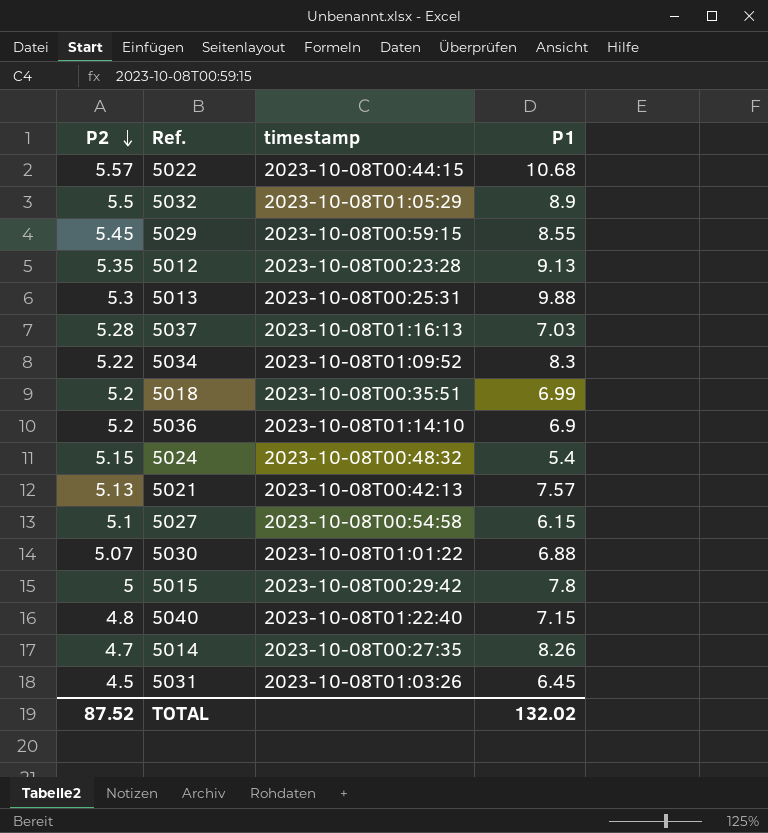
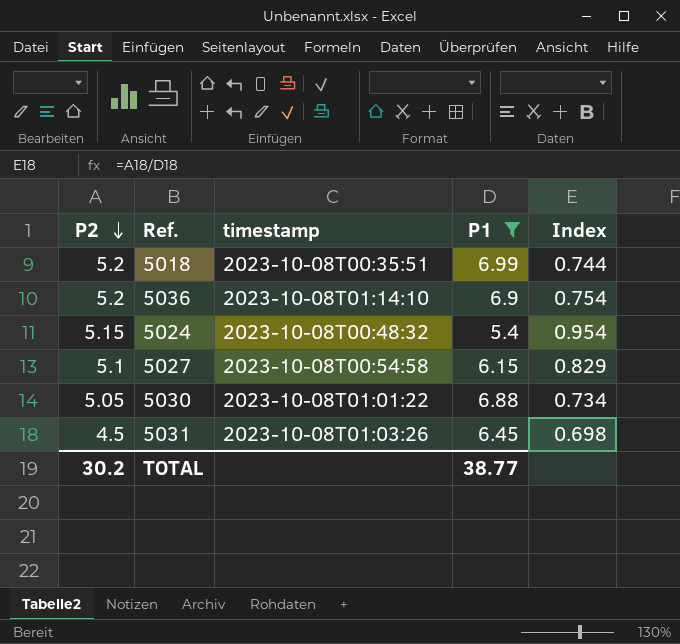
filter: none -> P1 <= 6.99
column Index | formula: none -> [P2] / [P1]
5030 | P2: 5.07 -> 5.05
TOTAL | P2: 87.52 -> 30.2
TOTAL | P1: 132.02 -> 38.77

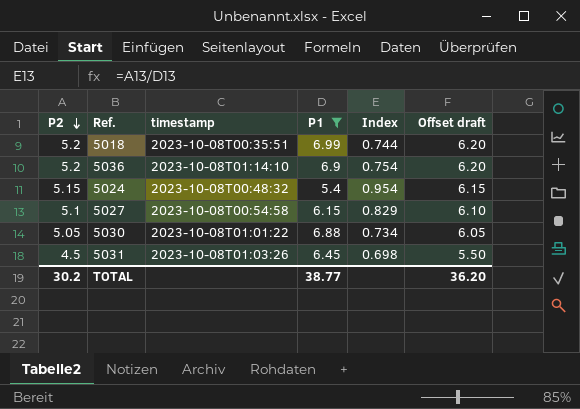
column Offset draft | formula: none -> [P2] + 1

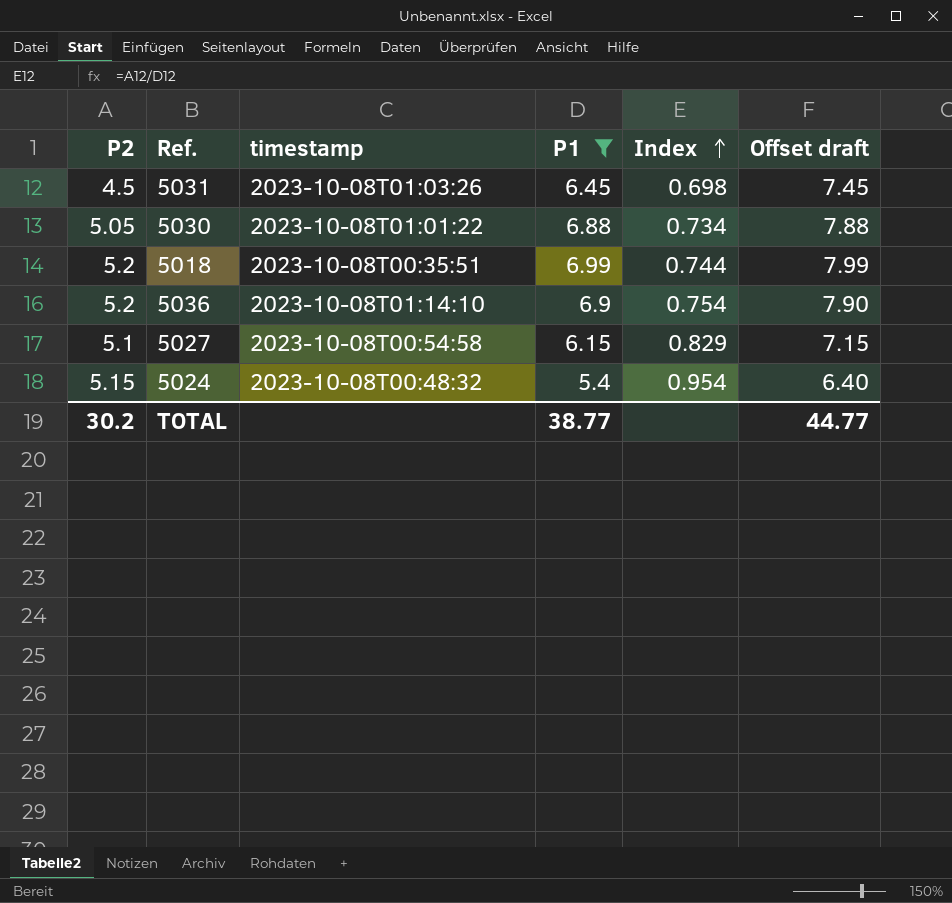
row order: P2 descending -> Index ascending
column Offset draft | formula: [P2] + 1 -> [P1] + 1
TOTAL | Offset draft: 36.20 -> 44.77

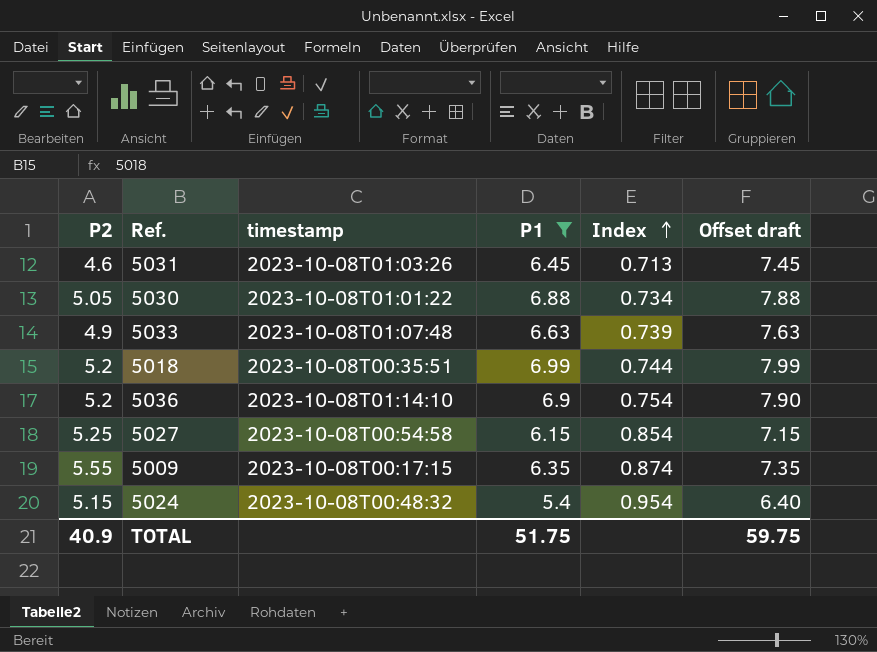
5031 | P2: 4.5 -> 4.6
5031 | Index: 0.698 -> 0.713
row 5033: none -> 4.9 | 2023-10-08T01:07:48 | 6.63 | 0.739 | 7.63
5027 | P2: 5.1 -> 5.25
5027 | Index: 0.829 -> 0.854
row 5009: none -> 5.55 | 2023-10-08T00:17:15 | 6.35 | 0.874 | 7.35
TOTAL | P2: 30.2 -> 40.9
TOTAL | P1: 38.77 -> 51.75
TOTAL | Offset draft: 44.77 -> 59.75

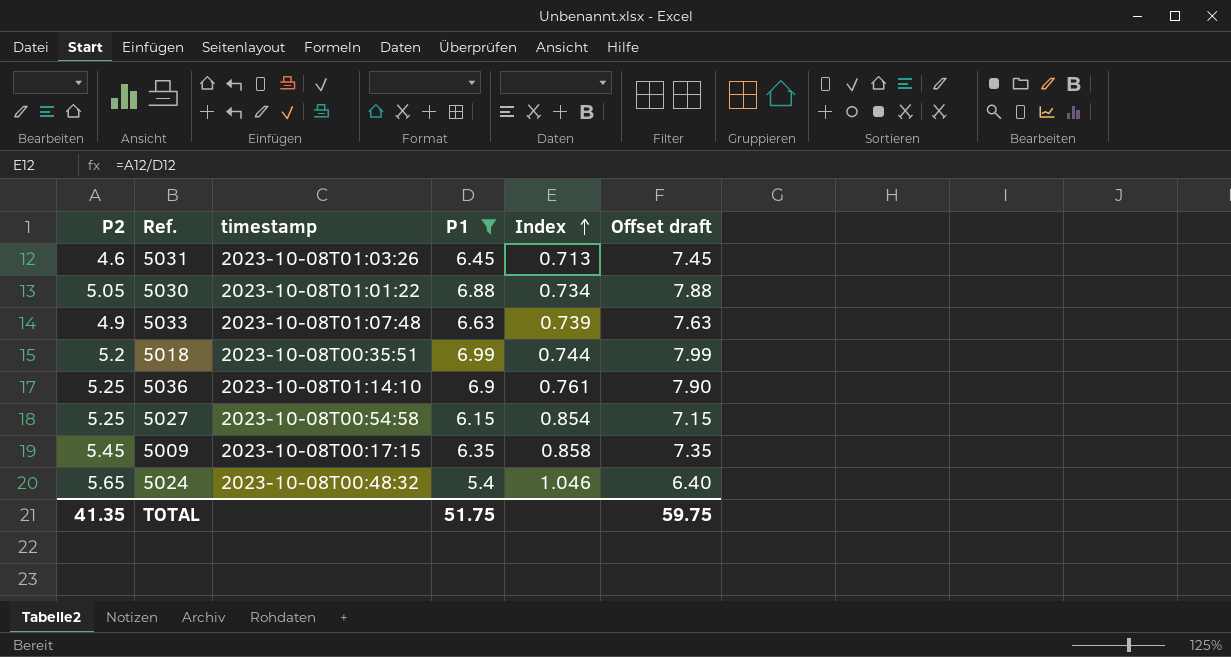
5036 | P2: 5.2 -> 5.25
5036 | Index: 0.754 -> 0.761
5009 | P2: 5.55 -> 5.45
5009 | Index: 0.874 -> 0.858
5024 | P2: 5.15 -> 5.65
5024 | Index: 0.954 -> 1.046
TOTAL | P2: 40.9 -> 41.35

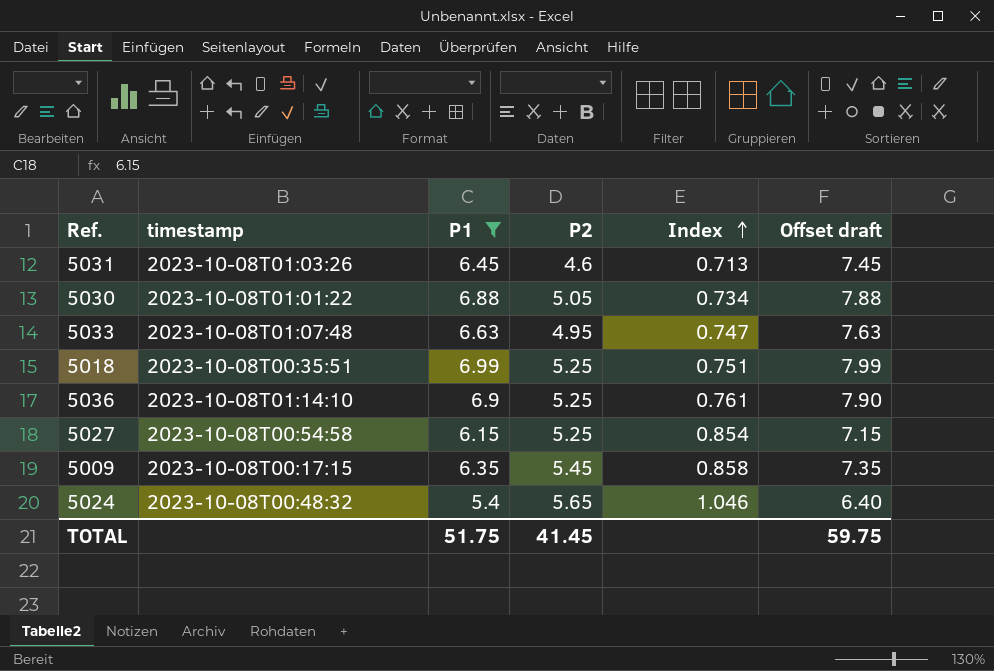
column P2 | position: 1 -> 4
5033 | P2: 4.9 -> 4.95
5033 | Index: 0.739 -> 0.747
5018 | P2: 5.2 -> 5.25
5018 | Index: 0.744 -> 0.751
TOTAL | P2: 41.35 -> 41.45

